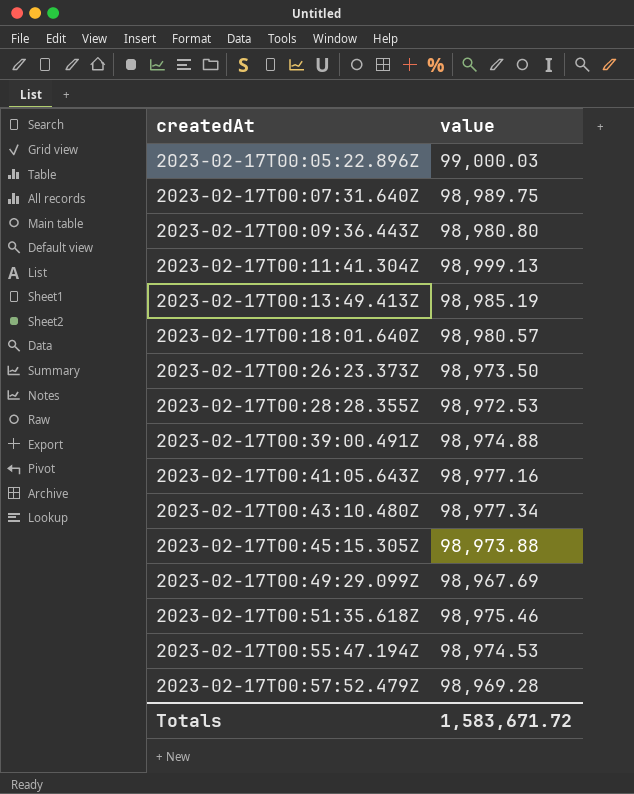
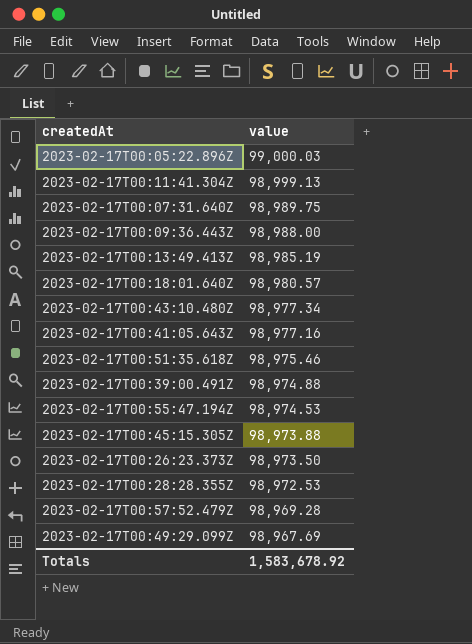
row order: createdAt ascending -> value descending
2023-02-17T00:09:36.443Z | value: 98,980.80 -> 98,988.00
Totals | value: 1,583,671.72 -> 1,583,678.92

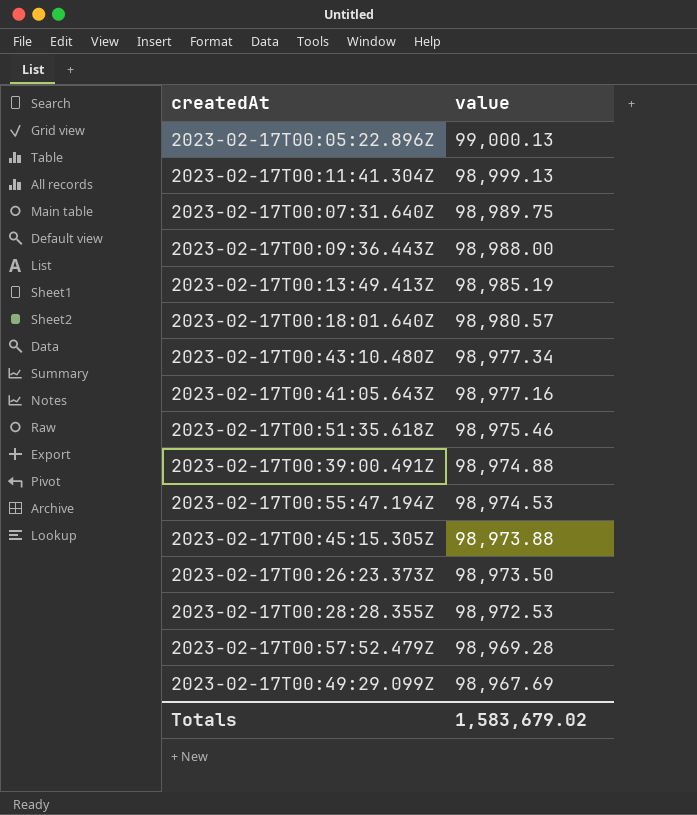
2023-02-17T00:05:22.896Z | value: 99,000.03 -> 99,000.13
Totals | value: 1,583,678.92 -> 1,583,679.02

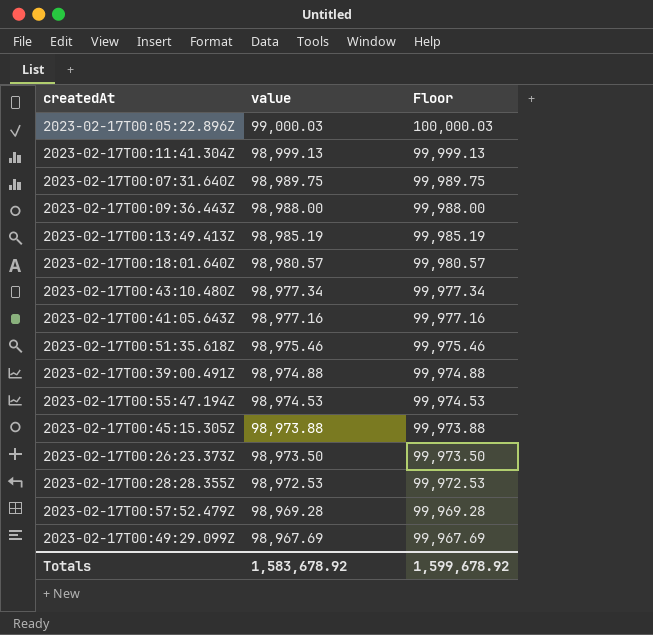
column Floor | formula: none -> [value] + 1000
2023-02-17T00:05:22.896Z | value: 99,000.13 -> 99,000.03
Totals | value: 1,583,679.02 -> 1,583,678.92

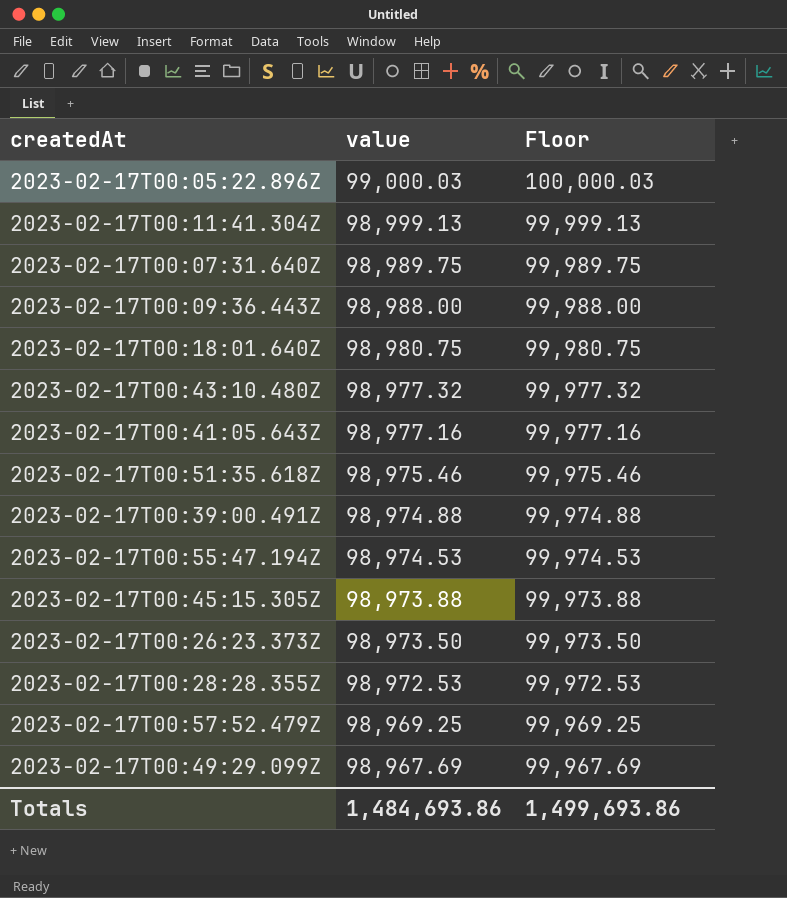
row 2023-02-17T00:13:49.413Z: 98,985.19 | 99,985.19 -> none
2023-02-17T00:18:01.640Z | value: 98,980.57 -> 98,980.75
2023-02-17T00:18:01.640Z | Floor: 99,980.57 -> 99,980.75
2023-02-17T00:43:10.480Z | value: 98,977.34 -> 98,977.32
2023-02-17T00:43:10.480Z | Floor: 99,977.34 -> 99,977.32
2023-02-17T00:57:52.479Z | value: 98,969.28 -> 98,969.25
2023-02-17T00:57:52.479Z | Floor: 99,969.28 -> 99,969.25
Totals | value: 1,583,678.92 -> 1,484,693.86
Totals | Floor: 1,599,678.92 -> 1,499,693.86

